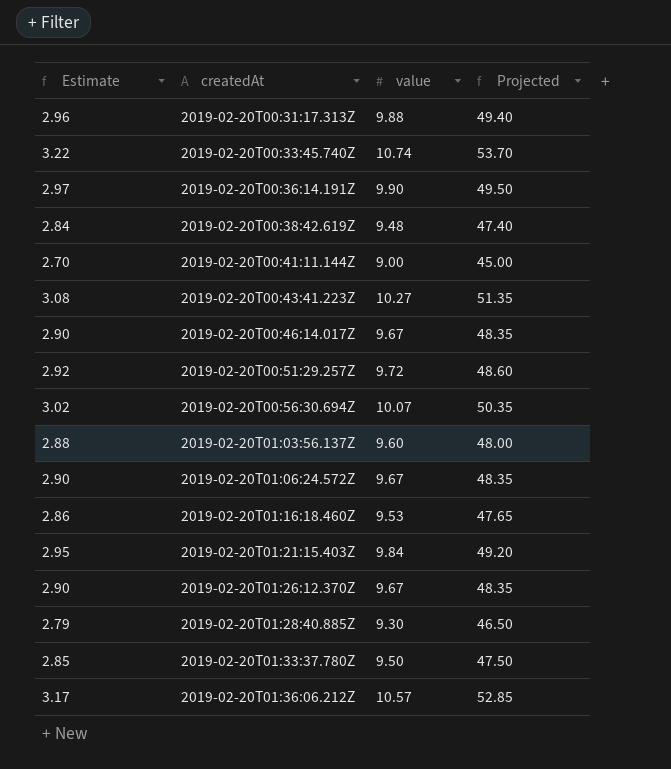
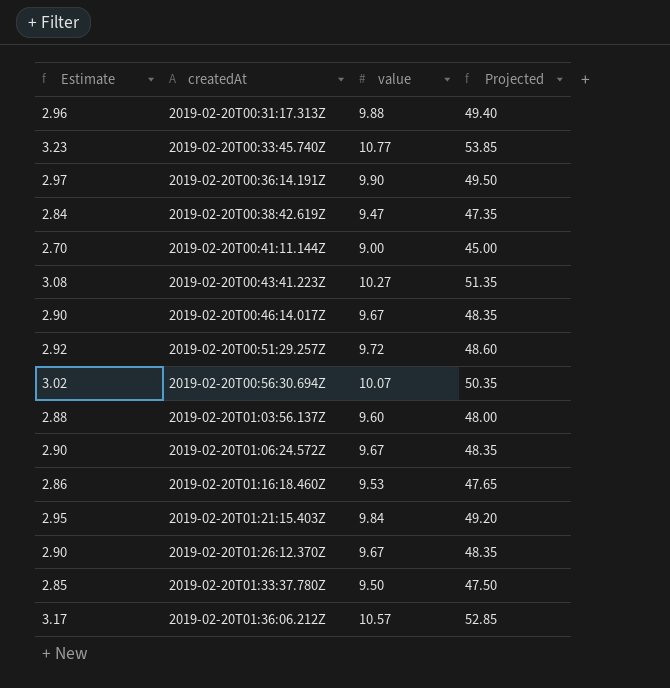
row 2019-02-20T01:28:40.885Z: 2.79 | 9.30 | 46.50 -> none
2019-02-20T00:33:45.740Z | Estimate: 3.22 -> 3.23
2019-02-20T00:33:45.740Z | value: 10.74 -> 10.77
2019-02-20T00:33:45.740Z | Projected: 53.70 -> 53.85
2019-02-20T00:38:42.619Z | value: 9.48 -> 9.47
2019-02-20T00:38:42.619Z | Projected: 47.40 -> 47.35

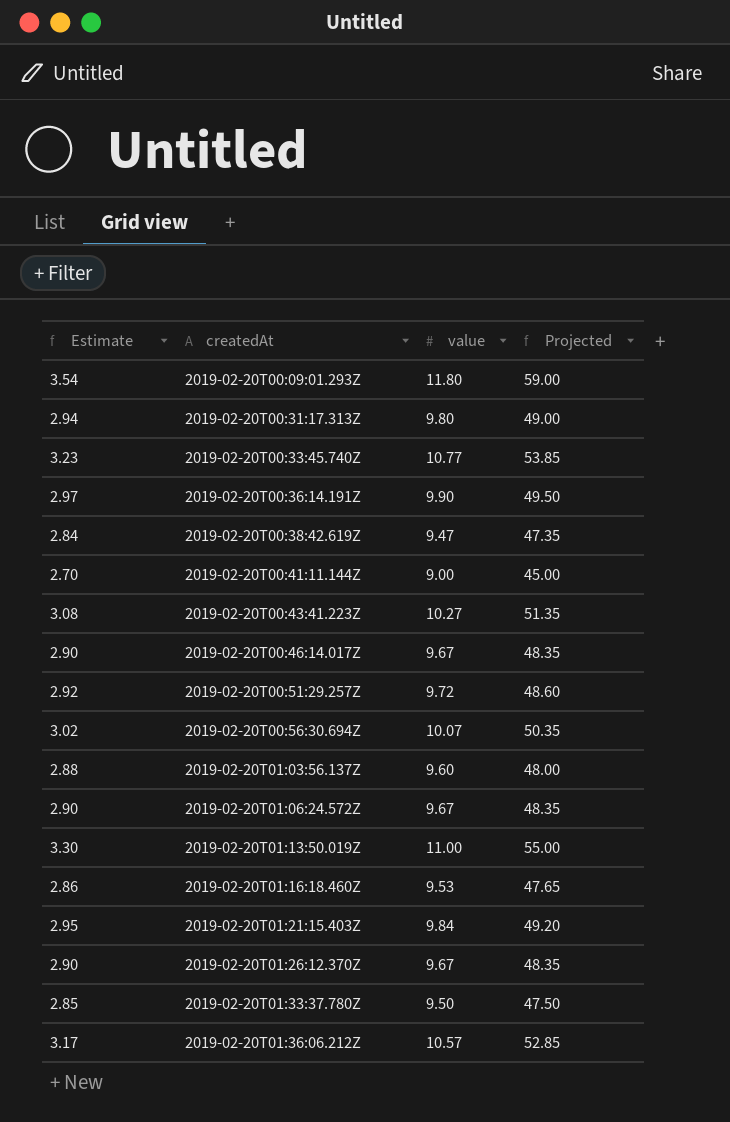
row 2019-02-20T00:09:01.293Z: none -> 3.54 | 11.80 | 59.00
2019-02-20T00:31:17.313Z | Estimate: 2.96 -> 2.94
2019-02-20T00:31:17.313Z | value: 9.88 -> 9.80
2019-02-20T00:31:17.313Z | Projected: 49.40 -> 49.00
row 2019-02-20T01:13:50.019Z: none -> 3.30 | 11.00 | 55.00

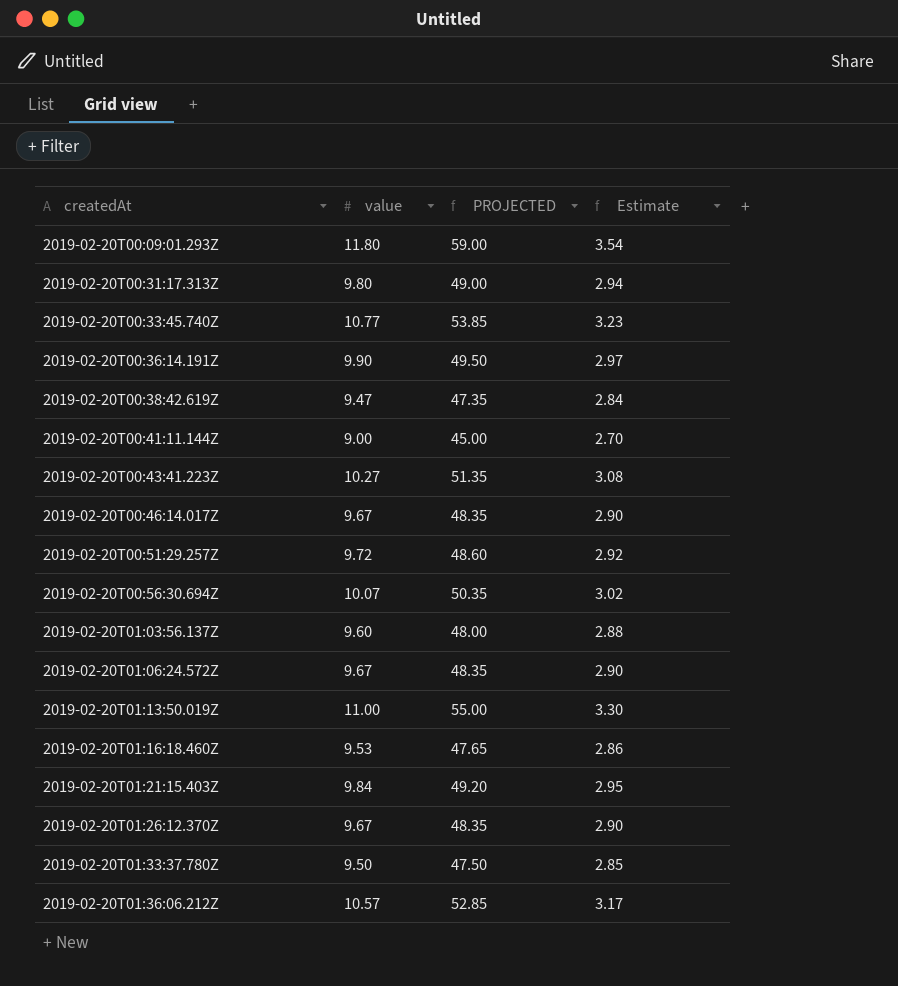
column name: Projected -> PROJECTED
column Estimate | position: 1 -> 4

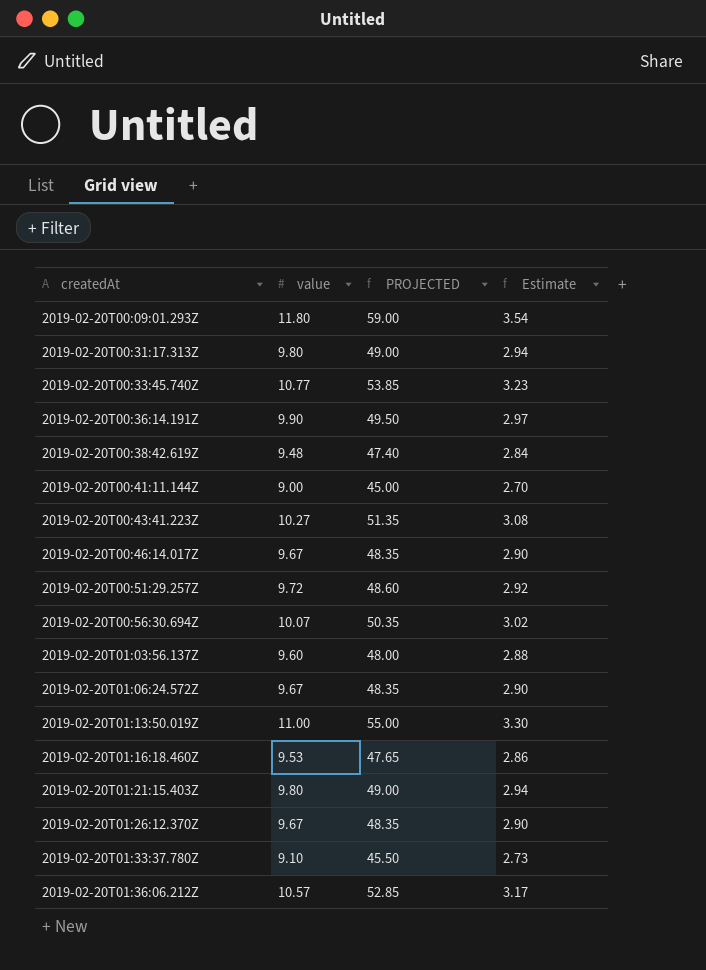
2019-02-20T00:38:42.619Z | value: 9.47 -> 9.48
2019-02-20T00:38:42.619Z | PROJECTED: 47.35 -> 47.40
2019-02-20T01:21:15.403Z | value: 9.84 -> 9.80
2019-02-20T01:21:15.403Z | PROJECTED: 49.20 -> 49.00
2019-02-20T01:21:15.403Z | Estimate: 2.95 -> 2.94
2019-02-20T01:33:37.780Z | value: 9.50 -> 9.10
2019-02-20T01:33:37.780Z | PROJECTED: 47.50 -> 45.50
2019-02-20T01:33:37.780Z | Estimate: 2.85 -> 2.73

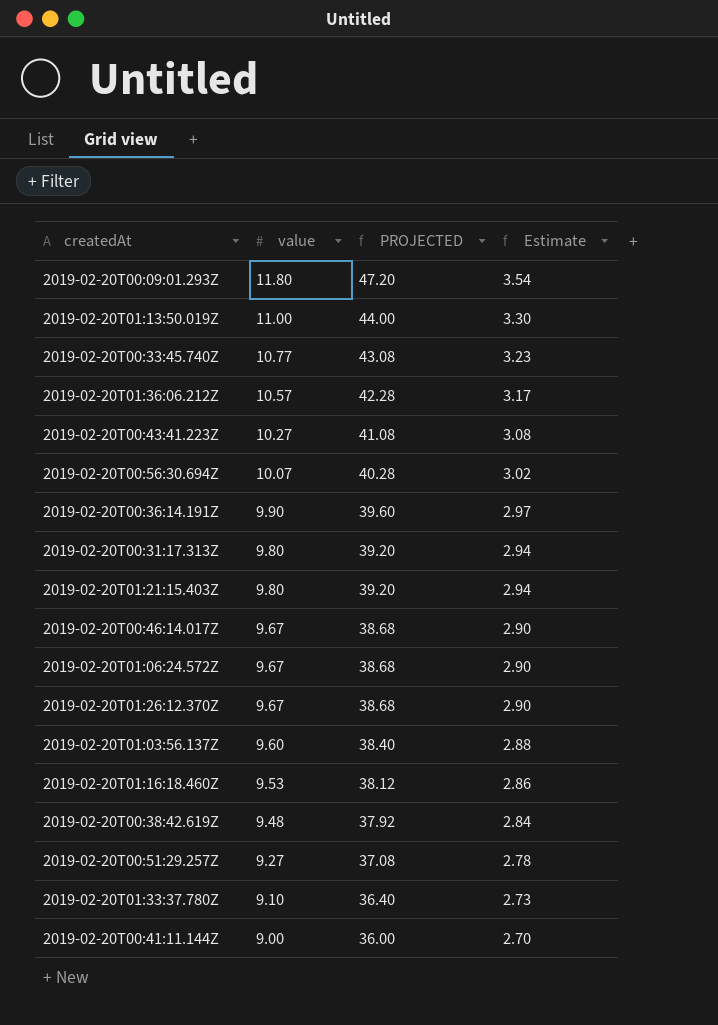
row order: createdAt ascending -> value descending
column PROJECTED | formula: [value] * 5 -> [value] * 4
2019-02-20T00:51:29.257Z | value: 9.72 -> 9.27
2019-02-20T00:51:29.257Z | Estimate: 2.92 -> 2.78

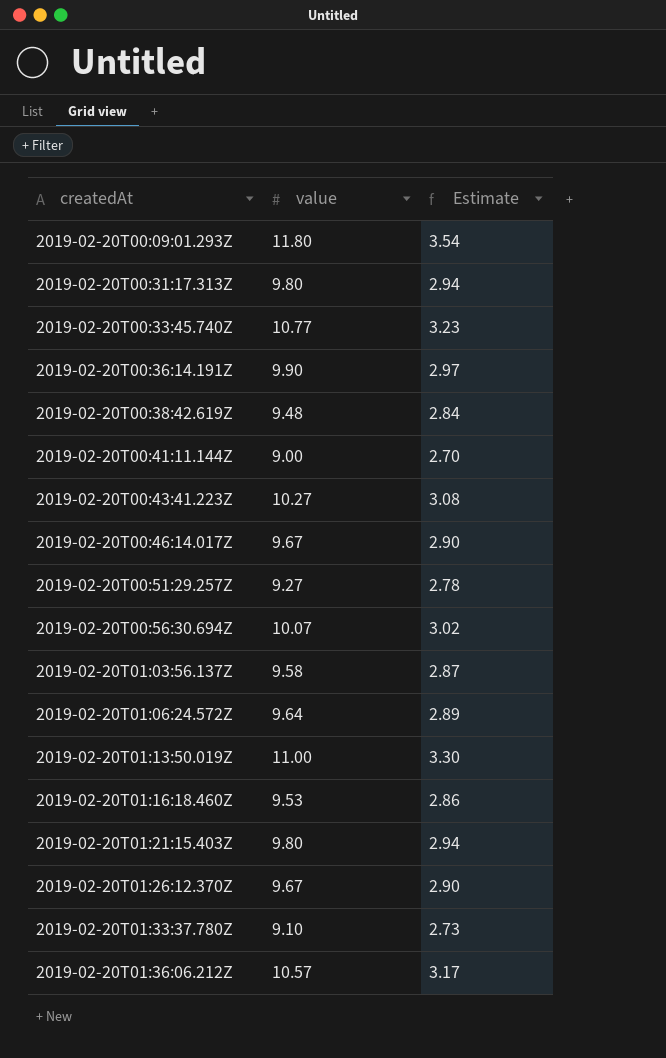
row order: value descending -> createdAt ascending
column PROJECTED | formula: [value] * 4 -> none
2019-02-20T01:03:56.137Z | value: 9.60 -> 9.58
2019-02-20T01:03:56.137Z | Estimate: 2.88 -> 2.87
2019-02-20T01:06:24.572Z | value: 9.67 -> 9.64
2019-02-20T01:06:24.572Z | Estimate: 2.90 -> 2.89

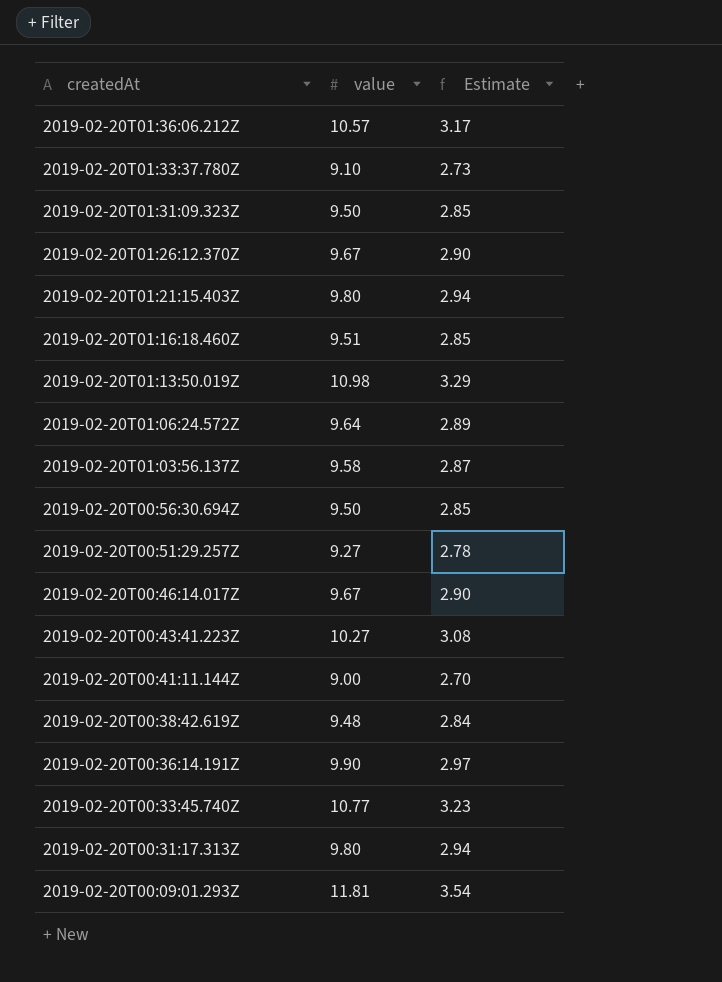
row order: createdAt ascending -> createdAt descending
row 2019-02-20T01:31:09.323Z: none -> 9.50 | 2.85
2019-02-20T01:16:18.460Z | value: 9.53 -> 9.51
2019-02-20T01:16:18.460Z | Estimate: 2.86 -> 2.85
2019-02-20T01:13:50.019Z | value: 11.00 -> 10.98
2019-02-20T01:13:50.019Z | Estimate: 3.30 -> 3.29
2019-02-20T00:56:30.694Z | value: 10.07 -> 9.50
2019-02-20T00:56:30.694Z | Estimate: 3.02 -> 2.85
2019-02-20T00:09:01.293Z | value: 11.80 -> 11.81

